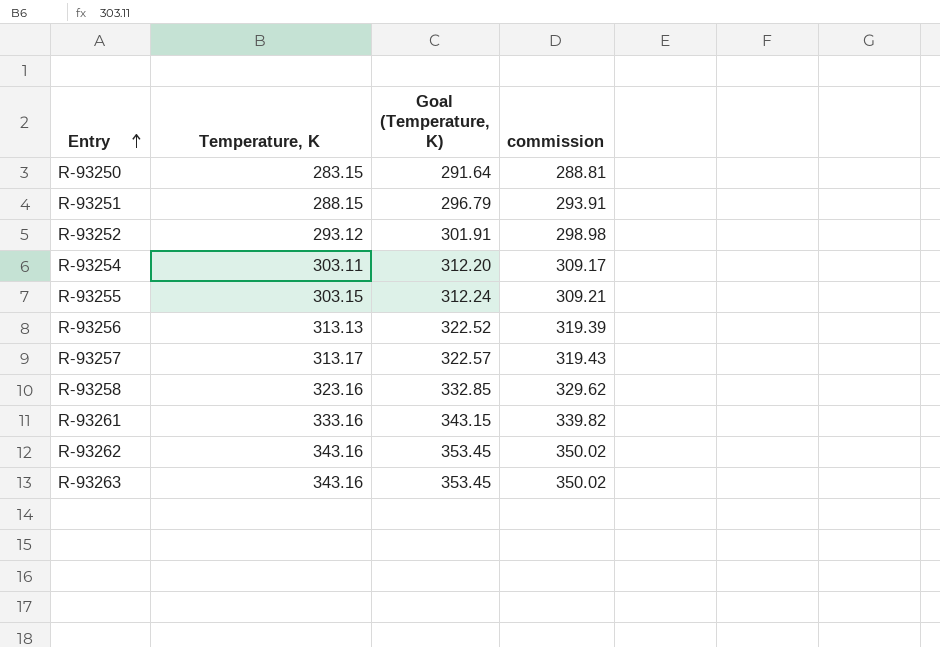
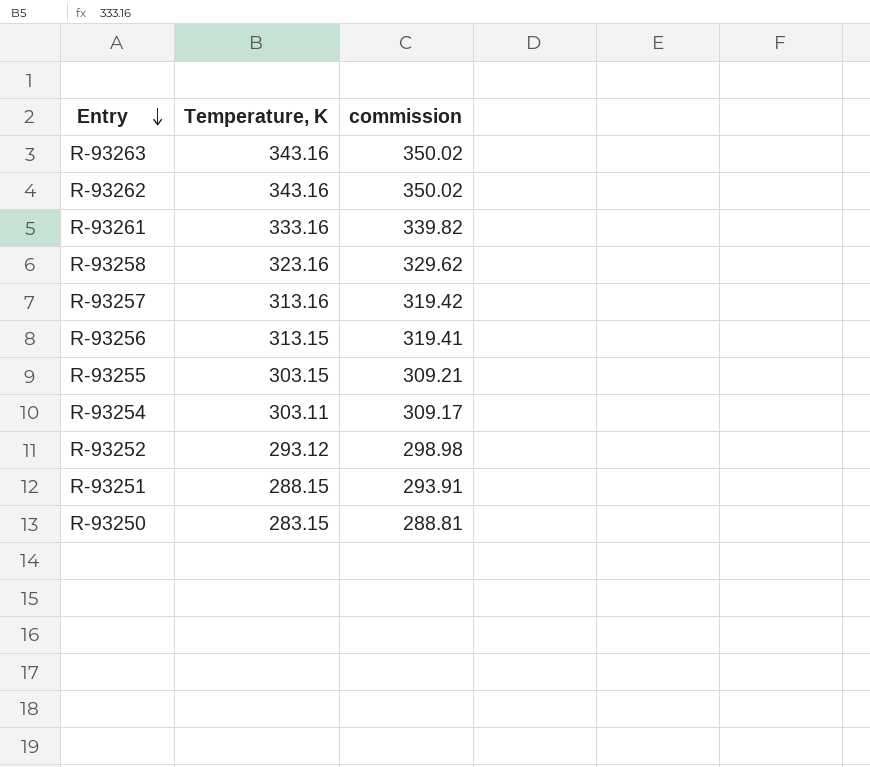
row order: Entry ascending -> Entry descending
column Goal (Temperature, K) | formula: [Temperature, K] * 1.03 -> none
R-93257 | Temperature, K: 313.17 -> 313.16
R-93257 | commission: 319.43 -> 319.42
R-93256 | Temperature, K: 313.13 -> 313.15
R-93256 | commission: 319.39 -> 319.41

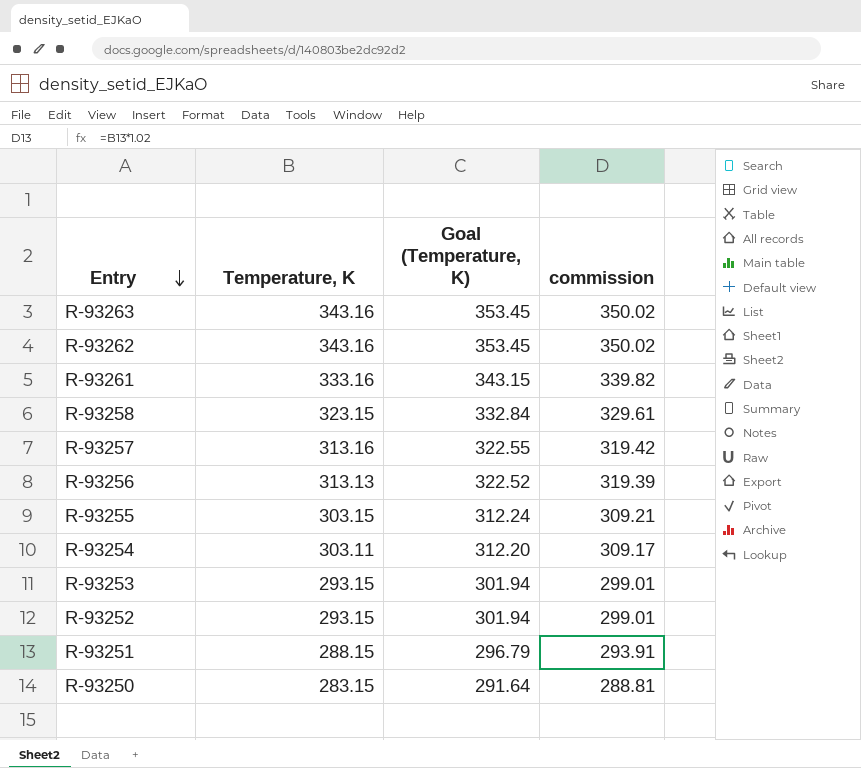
column Goal (Temperature, K) | formula: none -> [Temperature, K] * 1.03
R-93258 | Temperature, K: 323.16 -> 323.15
R-93258 | commission: 329.62 -> 329.61
R-93256 | Temperature, K: 313.15 -> 313.13
R-93256 | commission: 319.41 -> 319.39
row R-93253: none -> 293.15 | 301.94 | 299.01
R-93252 | Temperature, K: 293.12 -> 293.15
R-93252 | commission: 298.98 -> 299.01

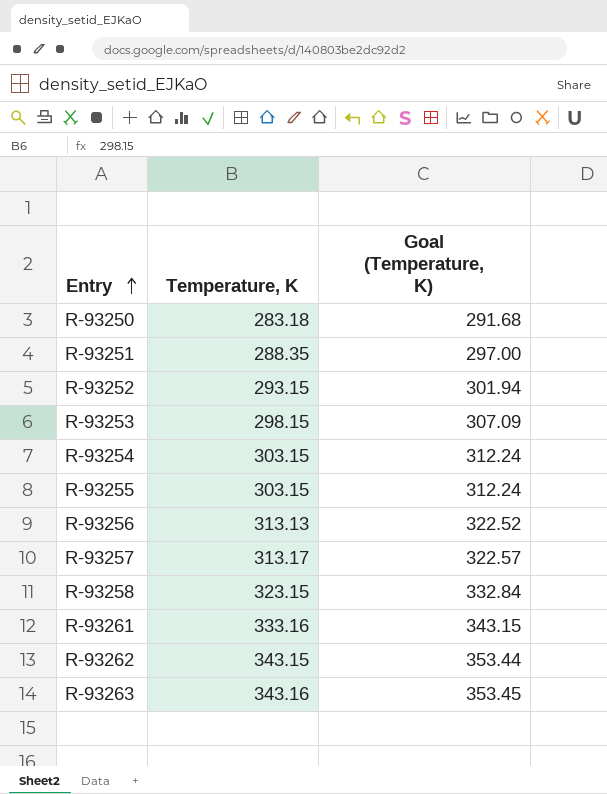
row order: Entry descending -> Entry ascending
column commission | formula: [Temperature, K] * 1.02 -> none
R-93250 | Temperature, K: 283.15 -> 283.18
R-93250 | Goal (Temperature, K): 291.64 -> 291.68
R-93251 | Temperature, K: 288.15 -> 288.35
R-93251 | Goal (Temperature, K): 296.79 -> 297.00
R-93253 | Temperature, K: 293.15 -> 298.15
R-93253 | Goal (Temperature, K): 301.94 -> 307.09
R-93254 | Temperature, K: 303.11 -> 303.15
R-93254 | Goal (Temperature, K): 312.20 -> 312.24
R-93257 | Temperature, K: 313.16 -> 313.17
R-93257 | Goal (Temperature, K): 322.55 -> 322.57
R-93262 | Temperature, K: 343.16 -> 343.15
R-93262 | Goal (Temperature, K): 353.45 -> 353.44

